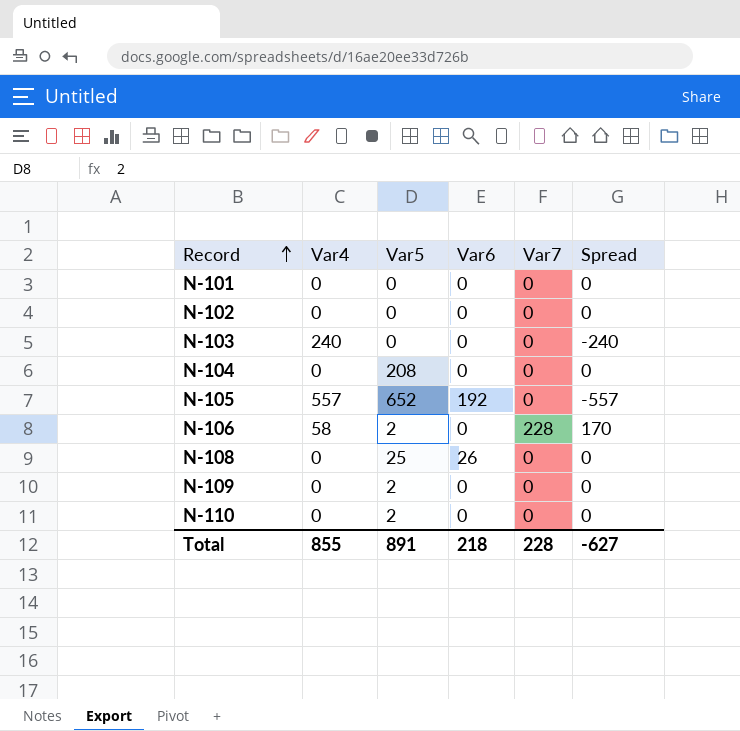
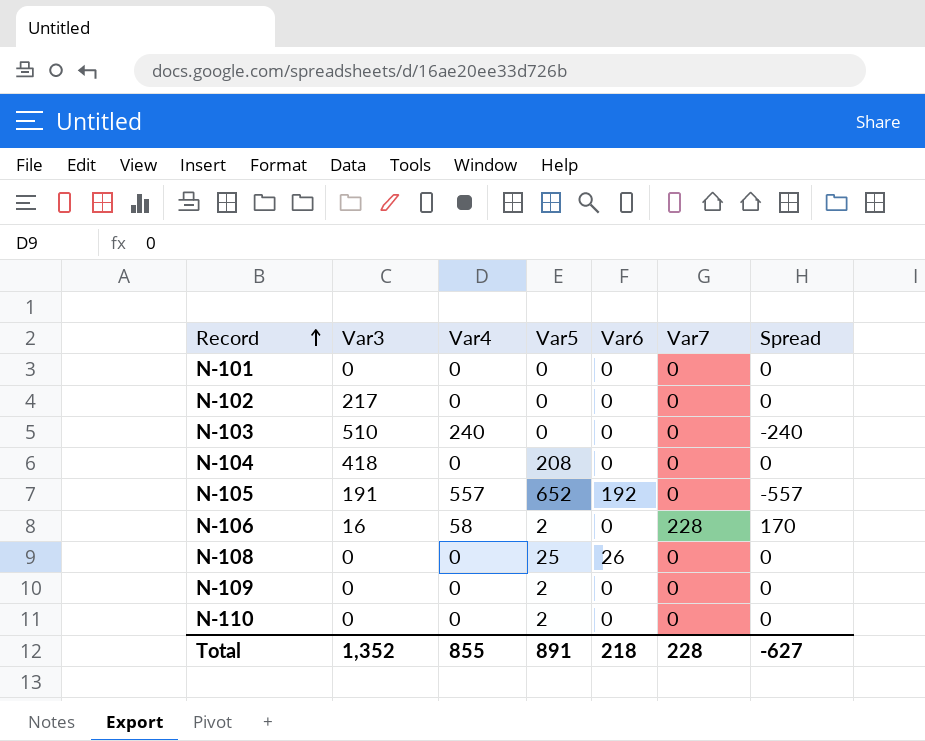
column Var3 | position: none -> 2

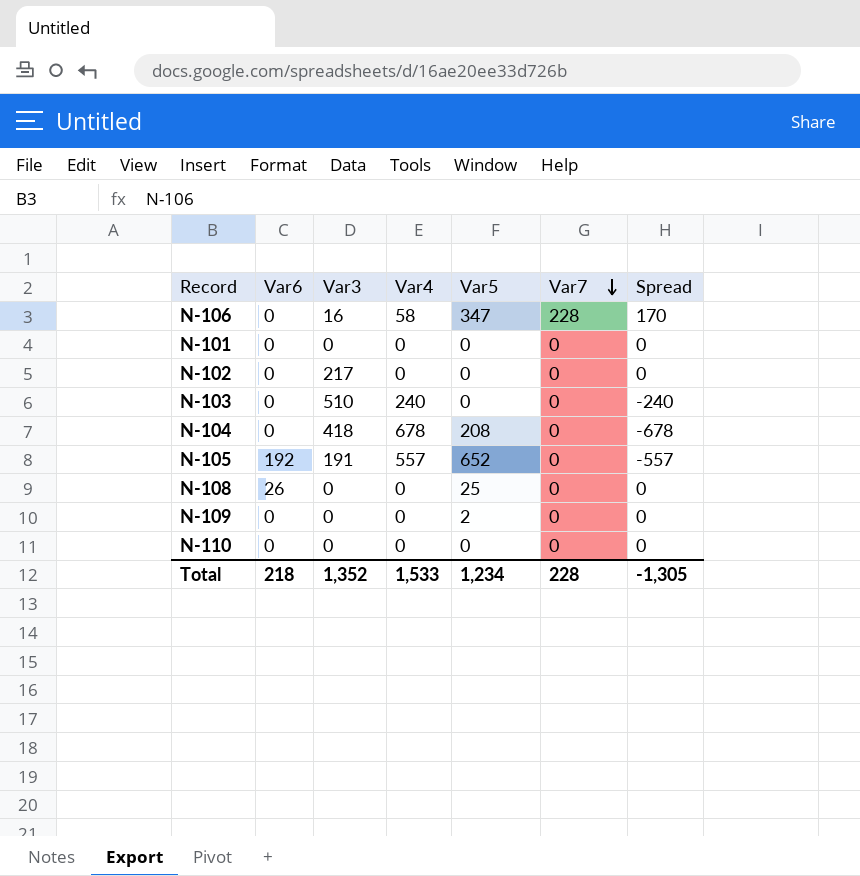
row order: Record ascending -> Var7 descending
column Var6 | position: 5 -> 2
N-106 | Var5: 2 -> 347
N-104 | Var4: 0 -> 678
N-104 | Spread: 0 -> -678
N-110 | Var5: 2 -> 0
Total | Var4: 855 -> 1,533
Total | Var5: 891 -> 1,234
Total | Spread: -627 -> -1,305

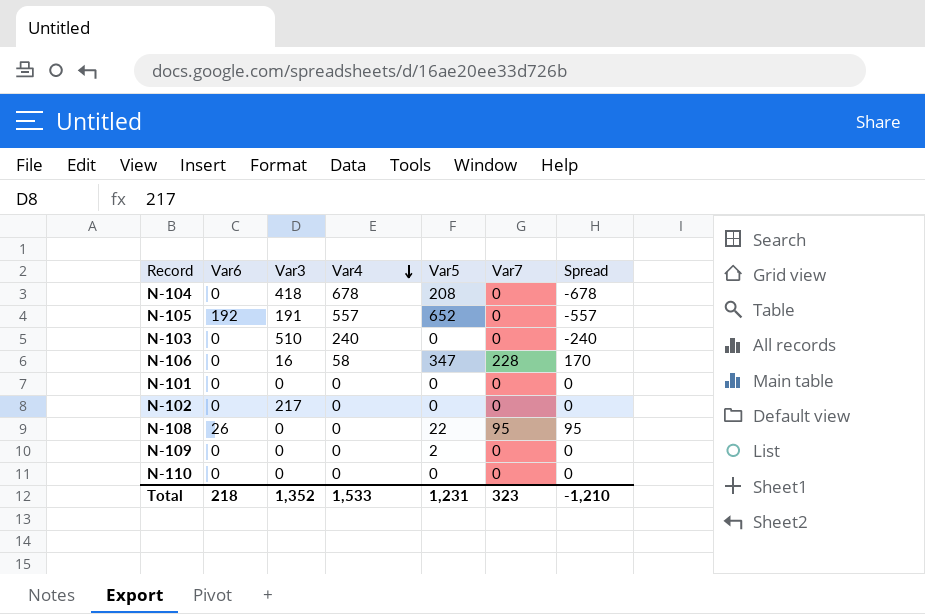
row order: Var7 descending -> Var4 descending
N-108 | Var5: 25 -> 22
N-108 | Var7: 0 -> 95
N-108 | Spread: 0 -> 95
Total | Var5: 1,234 -> 1,231
Total | Var7: 228 -> 323
Total | Spread: -1,305 -> -1,210

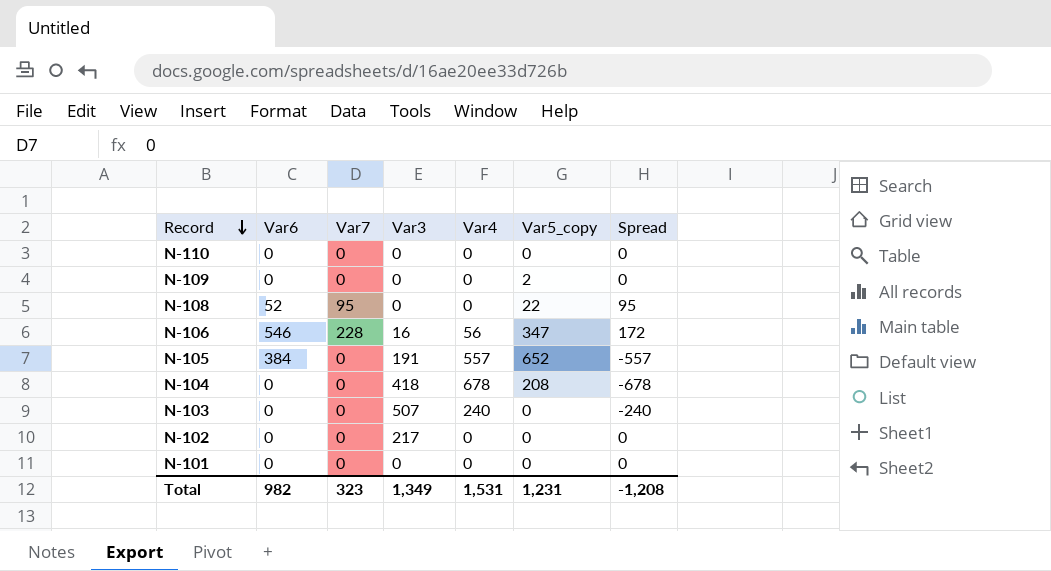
row order: Var4 descending -> Record descending
column Var7 | position: 6 -> 3
column name: Var5 -> Var5_copy
N-108 | Var6: 26 -> 52
N-106 | Var6: 0 -> 546
N-106 | Var4: 58 -> 56
N-106 | Spread: 170 -> 172
N-105 | Var6: 192 -> 384
N-103 | Var3: 510 -> 507
Total | Var6: 218 -> 982
Total | Var3: 1,352 -> 1,349
Total | Var4: 1,533 -> 1,531
Total | Spread: -1,210 -> -1,208

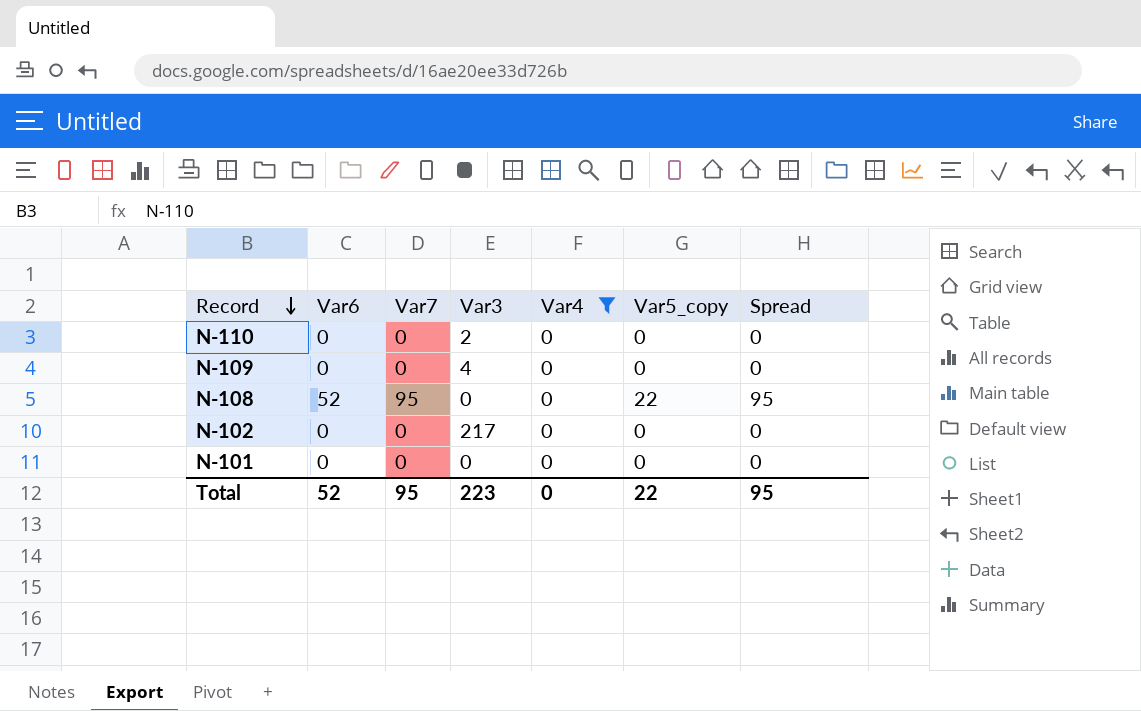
filter: none -> Var4 = 0
N-110 | Var3: 0 -> 2
N-109 | Var3: 0 -> 4
N-109 | Var5_copy: 2 -> 0
Total | Var6: 982 -> 52
Total | Var7: 323 -> 95
Total | Var3: 1,349 -> 223
Total | Var4: 1,531 -> 0
Total | Var5_copy: 1,231 -> 22
Total | Spread: -1,208 -> 95

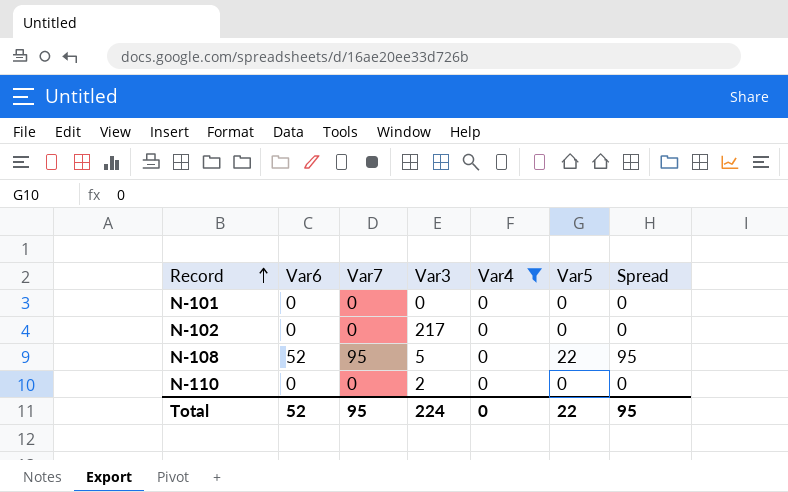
row order: Record descending -> Record ascending
column name: Var5_copy -> Var5
row N-109: 0 | 0 | 4 | 0 | 0 | 0 -> none
N-108 | Var3: 0 -> 5
Total | Var3: 223 -> 224

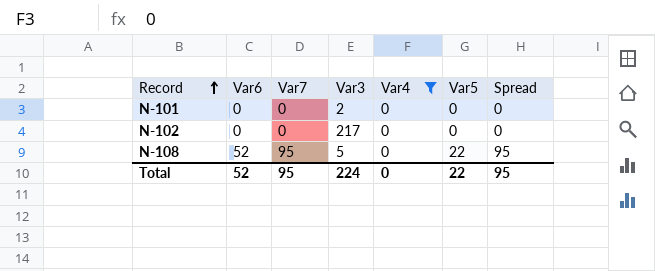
row N-110: 0 | 0 | 2 | 0 | 0 | 0 -> none
N-101 | Var3: 0 -> 2

